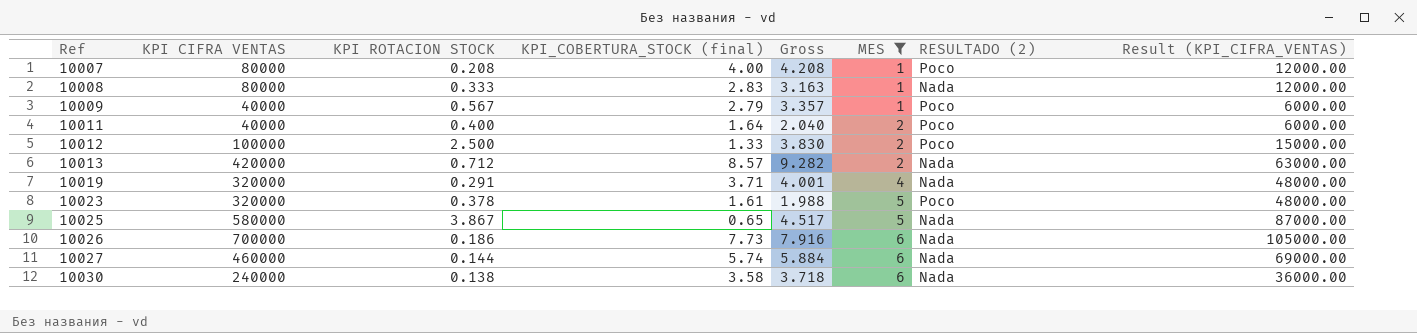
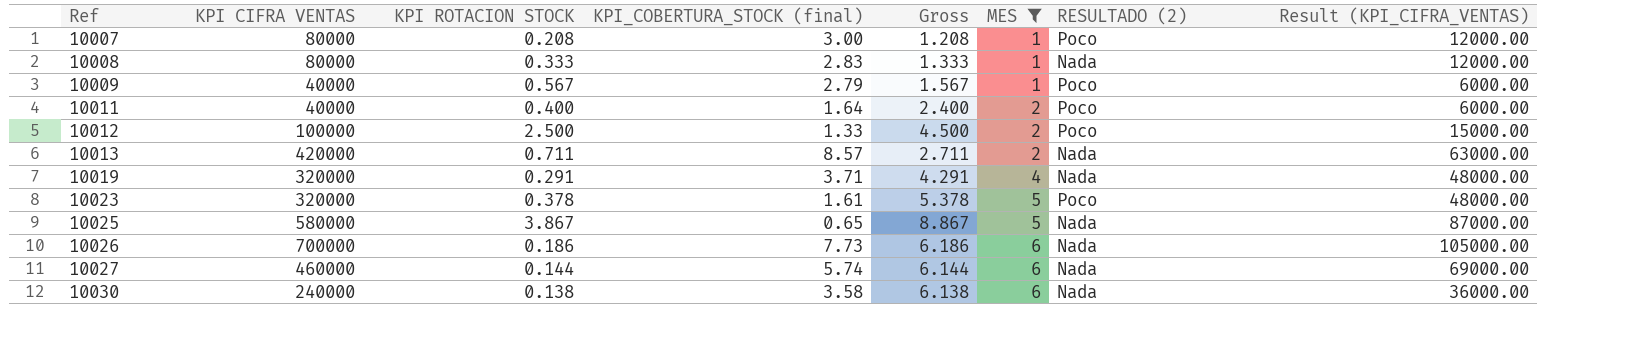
column Gross | formula: [KPI ROTACION STOCK] + [KPI_COBERTURA_STOCK (final)] -> [KPI ROTACION STOCK] + [MES]
10007 | KPI_COBERTURA_STOCK (final): 4.00 -> 3.00
10013 | KPI ROTACION STOCK: 0.712 -> 0.711

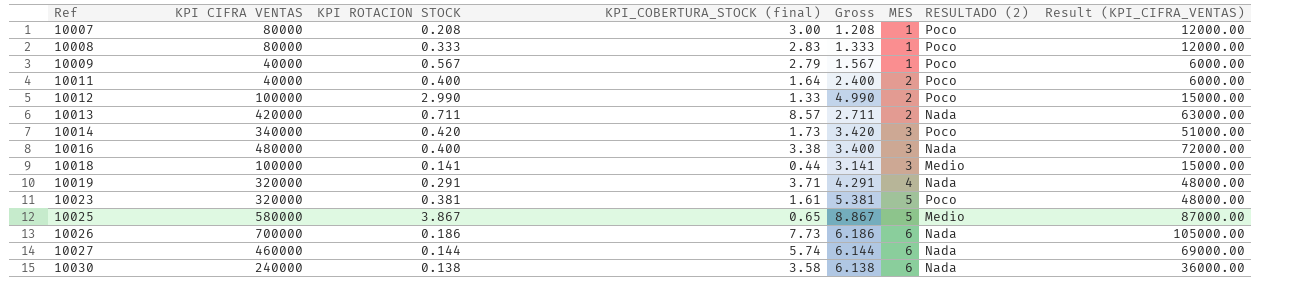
filter: MES != 3 -> none
10008 | RESULTADO (2): Nada -> Poco
10012 | KPI ROTACION STOCK: 2.500 -> 2.990
10012 | Gross: 4.500 -> 4.990
10023 | KPI ROTACION STOCK: 0.378 -> 0.381
10023 | Gross: 5.378 -> 5.381
10025 | RESULTADO (2): Nada -> Medio

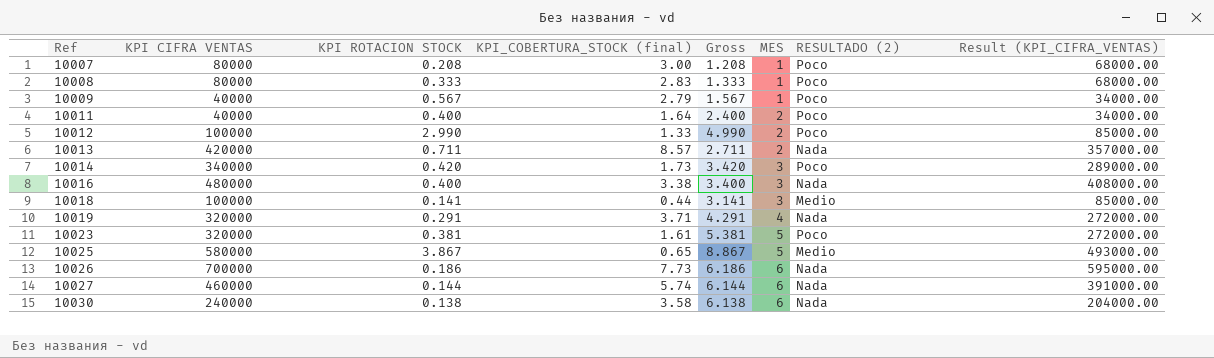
column Result (KPI_CIFRA_VENTAS) | formula: [KPI CIFRA VENTAS] * 0.15 -> [KPI CIFRA VENTAS] * 0.85

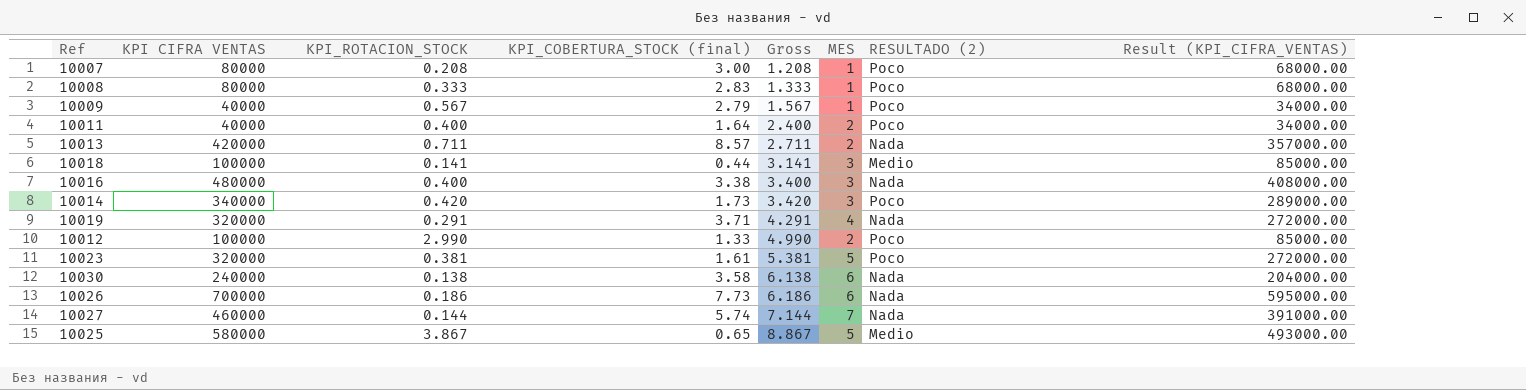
row order: Ref ascending -> Gross ascending
column name: KPI ROTACION STOCK -> KPI_ROTACION_STOCK
10027 | Gross: 6.144 -> 7.144
10027 | MES: 6 -> 7

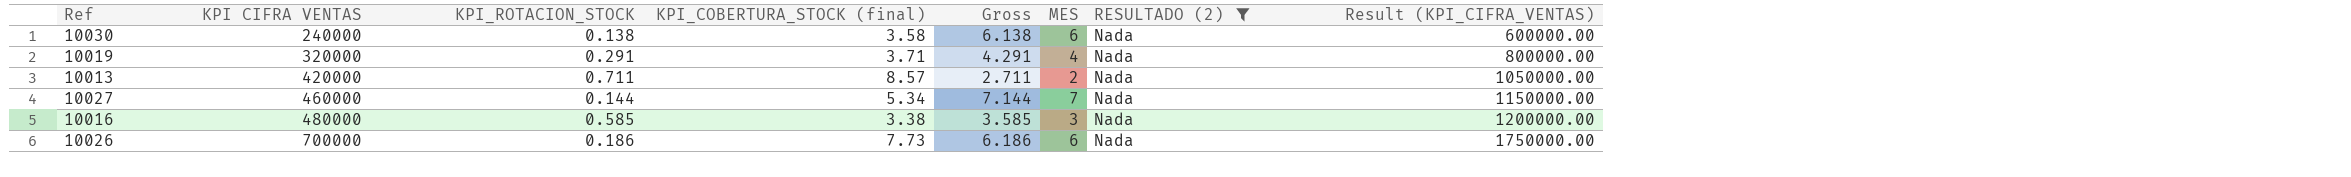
filter: none -> RESULTADO (2) = Nada
row order: Gross ascending -> KPI CIFRA VENTAS ascending
column Result (KPI_CIFRA_VENTAS) | formula: [KPI CIFRA VENTAS] * 0.85 -> [KPI CIFRA VENTAS] * 2.5
10027 | KPI_COBERTURA_STOCK (final): 5.74 -> 5.34
10016 | KPI_ROTACION_STOCK: 0.400 -> 0.585
10016 | Gross: 3.400 -> 3.585

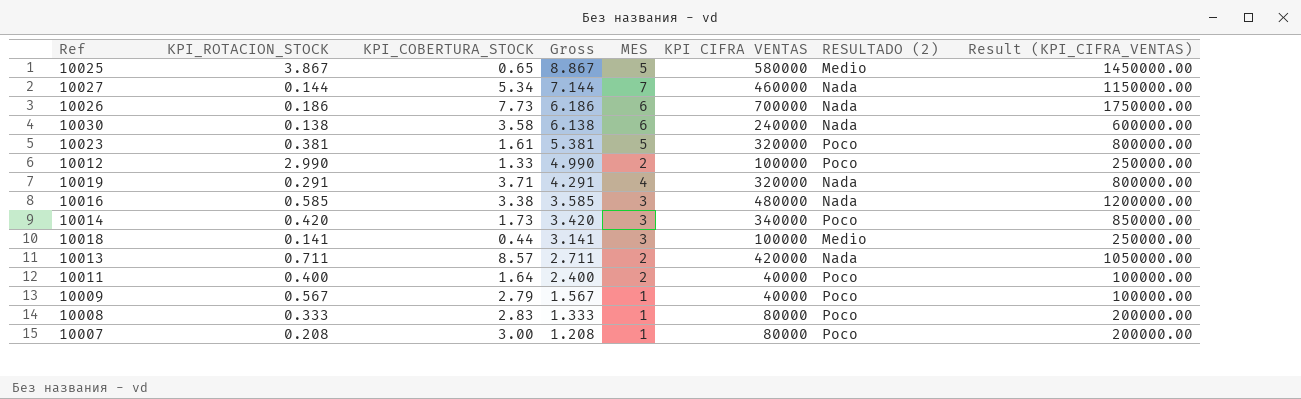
filter: RESULTADO (2) = Nada -> none
row order: KPI CIFRA VENTAS ascending -> Gross descending
column name: KPI_COBERTURA_STOCK (final) -> KPI_COBERTURA_STOCK
column KPI CIFRA VENTAS | position: 2 -> 6

